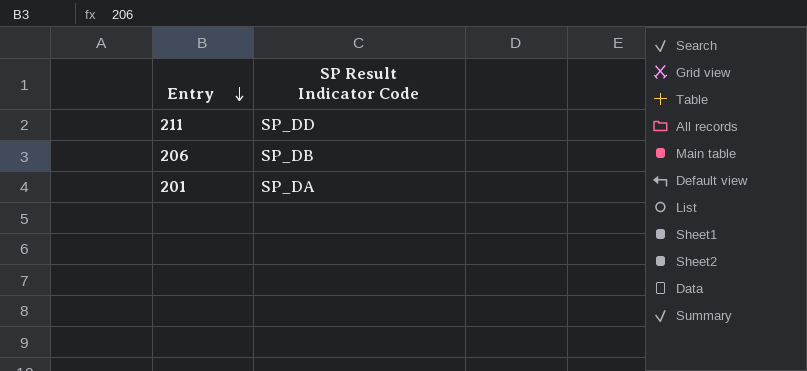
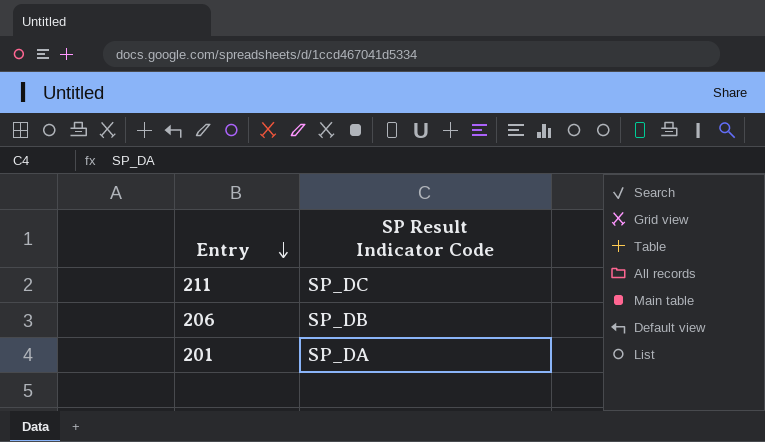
211 | SP Result Indicator Code: SP_DD -> SP_DC

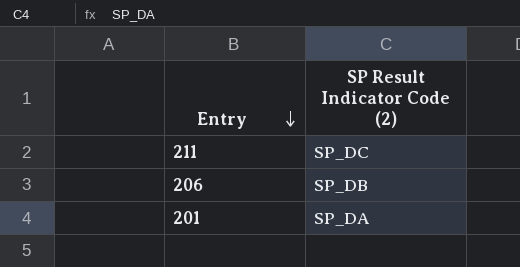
column name: SP Result Indicator Code -> SP Result Indicator Code (2)

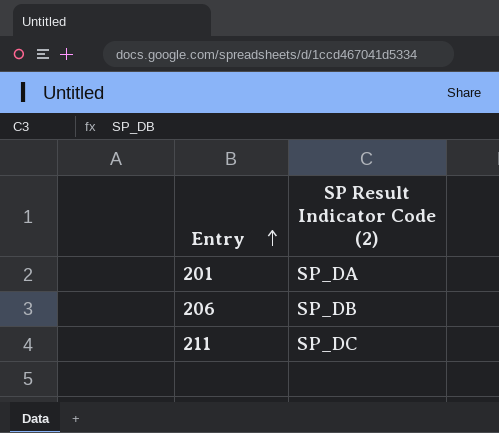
row order: Entry descending -> Entry ascending

